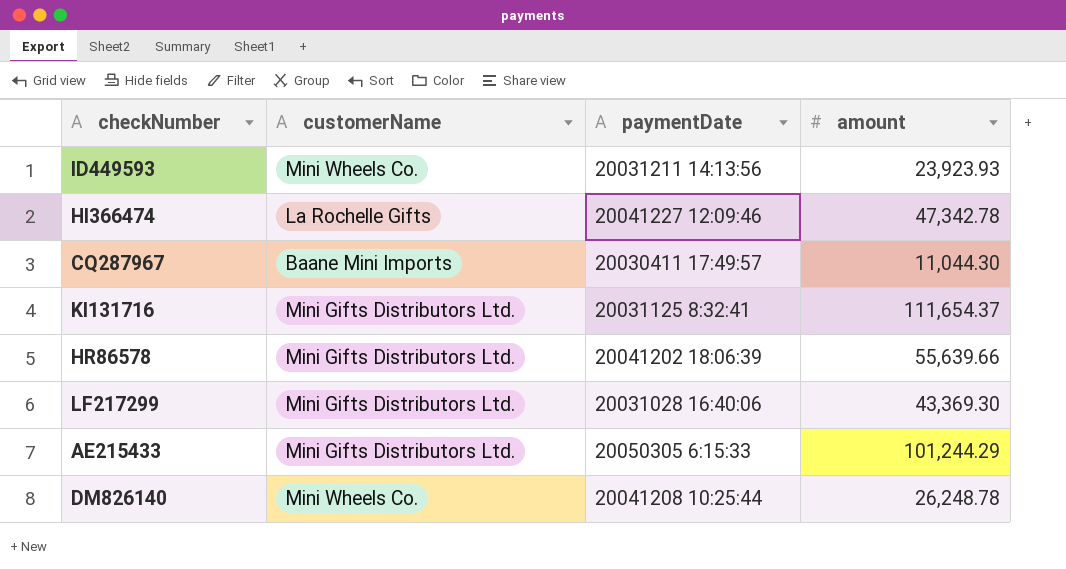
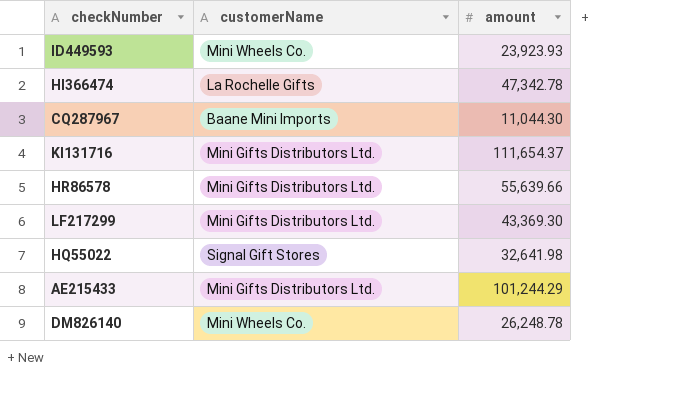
column paymentDate | position: 3 -> none
row HQ55022: none -> Signal Gift Stores | 32,641.98

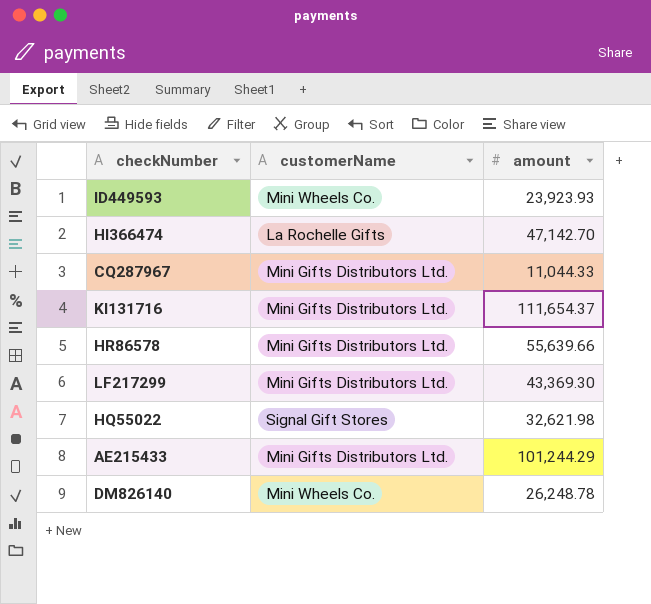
HI366474 | amount: 47,342.78 -> 47,142.70
CQ287967 | customerName: Baane Mini Imports -> Mini Gifts Distributors Ltd.
CQ287967 | amount: 11,044.30 -> 11,044.33
HQ55022 | amount: 32,641.98 -> 32,621.98

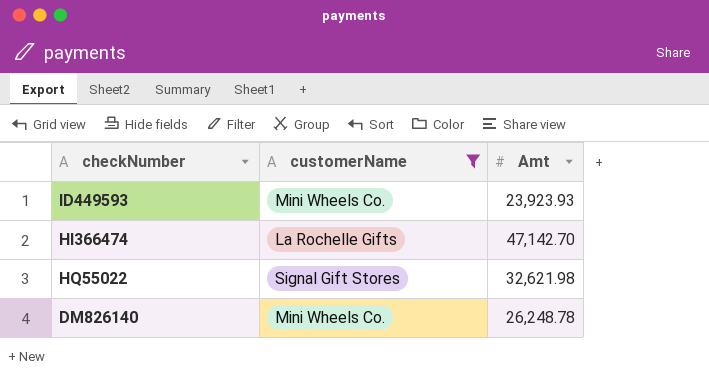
filter: none -> customerName != Mini Gifts Distributors Ltd.
column name: amount -> Amt

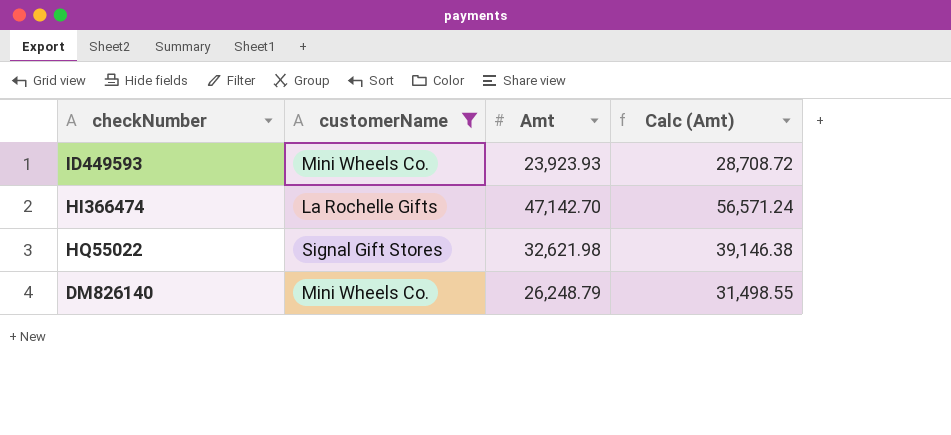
column Calc (Amt) | formula: none -> [Amt] * 1.2
DM826140 | Amt: 26,248.78 -> 26,248.79

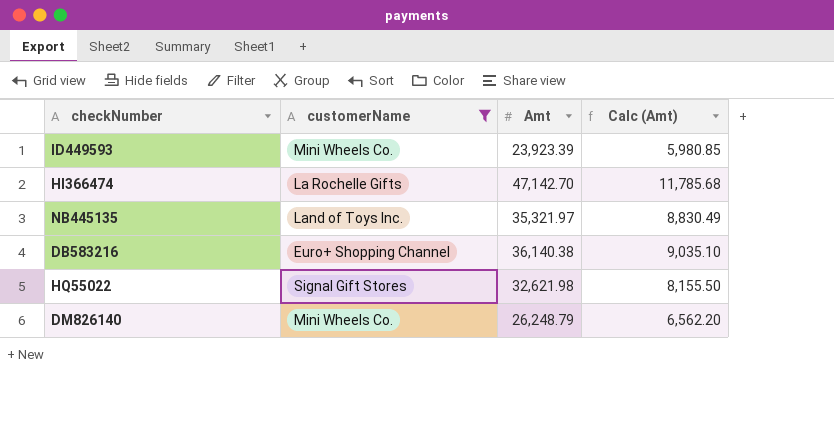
column Calc (Amt) | formula: [Amt] * 1.2 -> [Amt] * 0.25
ID449593 | Amt: 23,923.93 -> 23,923.39
row NB445135: none -> Land of Toys Inc. | 35,321.97 | 8,830.49
row DB583216: none -> Euro+ Shopping Channel | 36,140.38 | 9,035.10

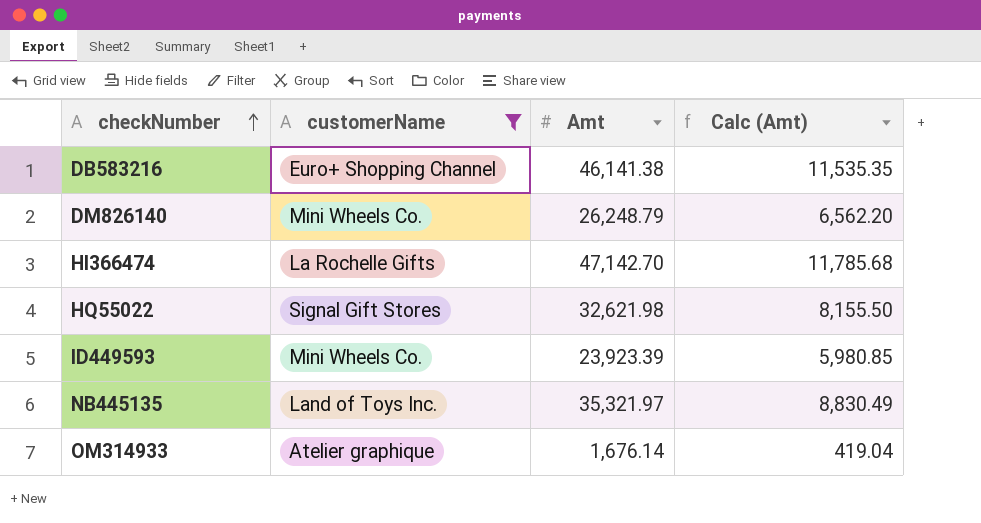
row order: none -> checkNumber ascending
DB583216 | Amt: 36,140.38 -> 46,141.38
DB583216 | Calc (Amt): 9,035.10 -> 11,535.35
row OM314933: none -> Atelier graphique | 1,676.14 | 419.04

